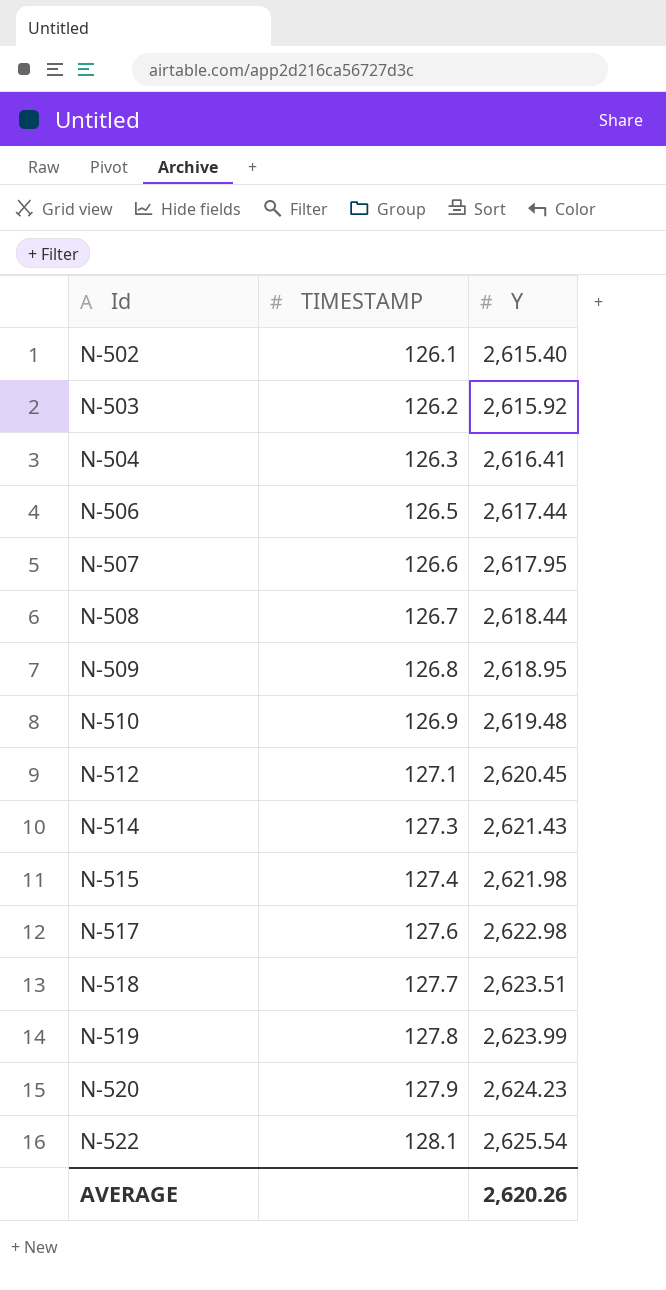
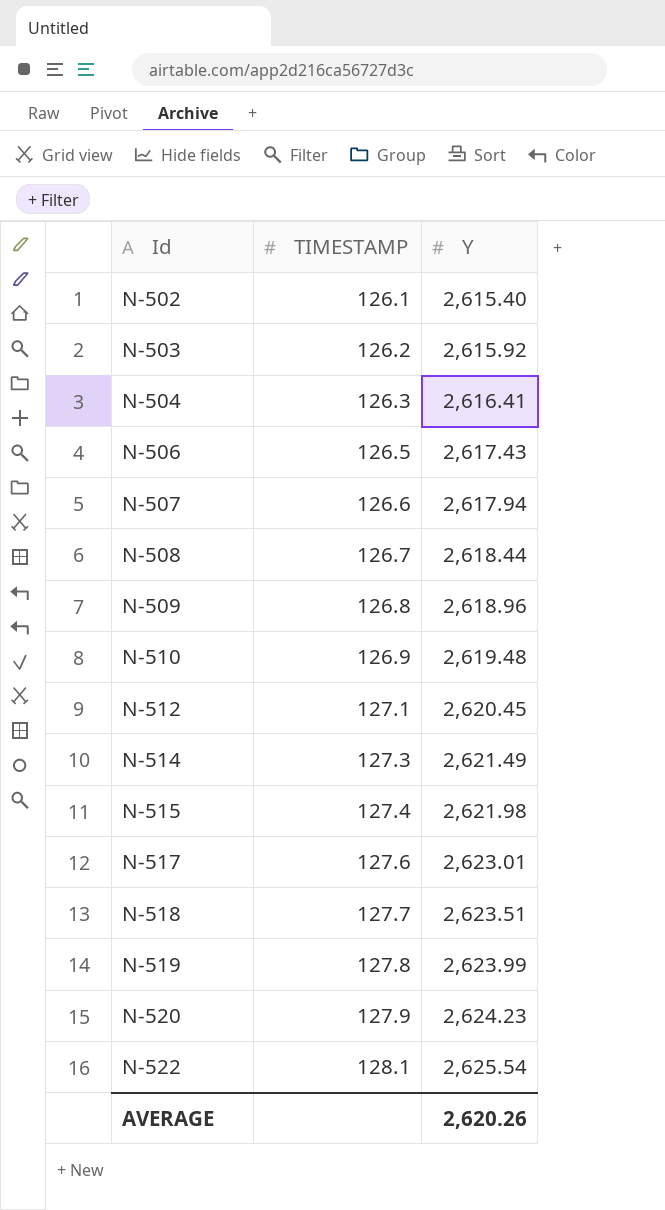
N-506 | Y: 2,617.44 -> 2,617.43
N-507 | Y: 2,617.95 -> 2,617.94
N-509 | Y: 2,618.95 -> 2,618.96
N-514 | Y: 2,621.43 -> 2,621.49
N-517 | Y: 2,622.98 -> 2,623.01

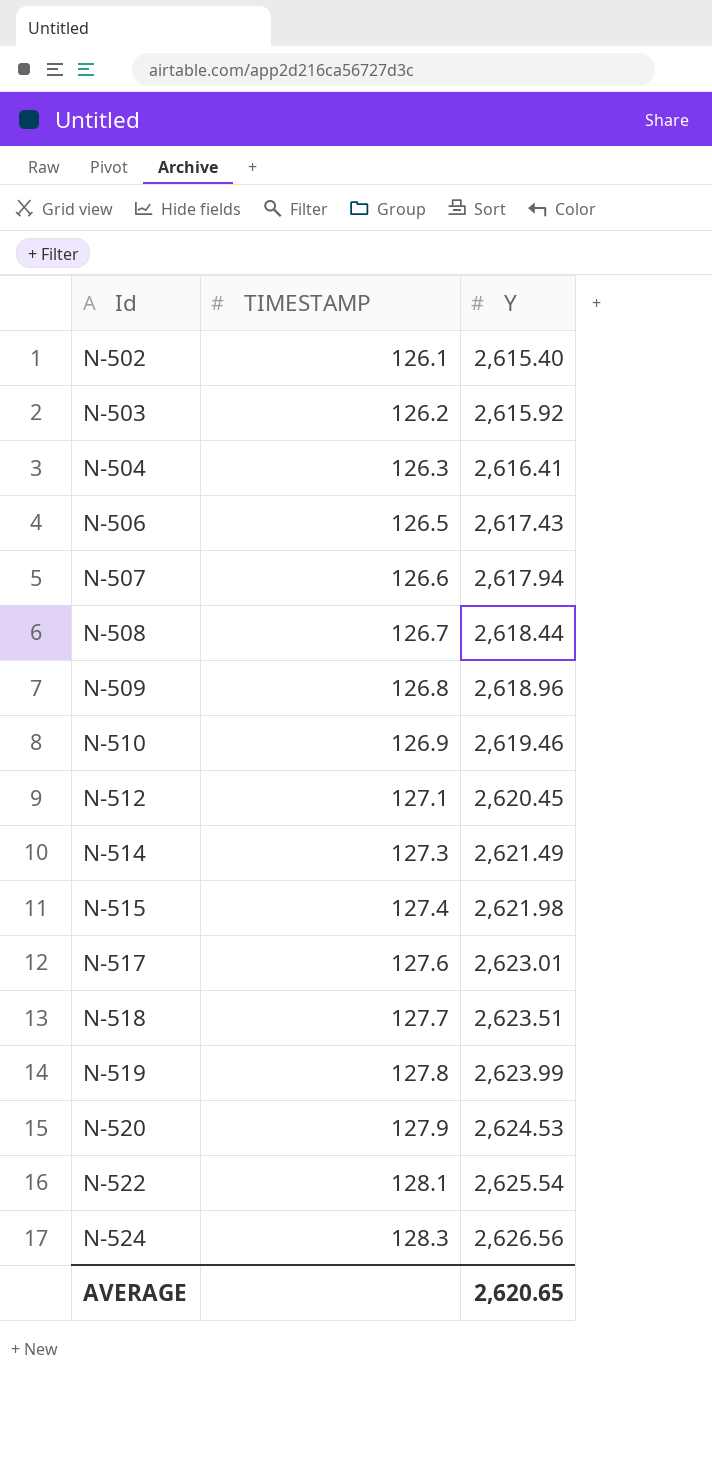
N-510 | Y: 2,619.48 -> 2,619.46
N-520 | Y: 2,624.23 -> 2,624.53
row N-524: none -> 128.3 | 2,626.56
AVERAGE | Y: 2,620.26 -> 2,620.65

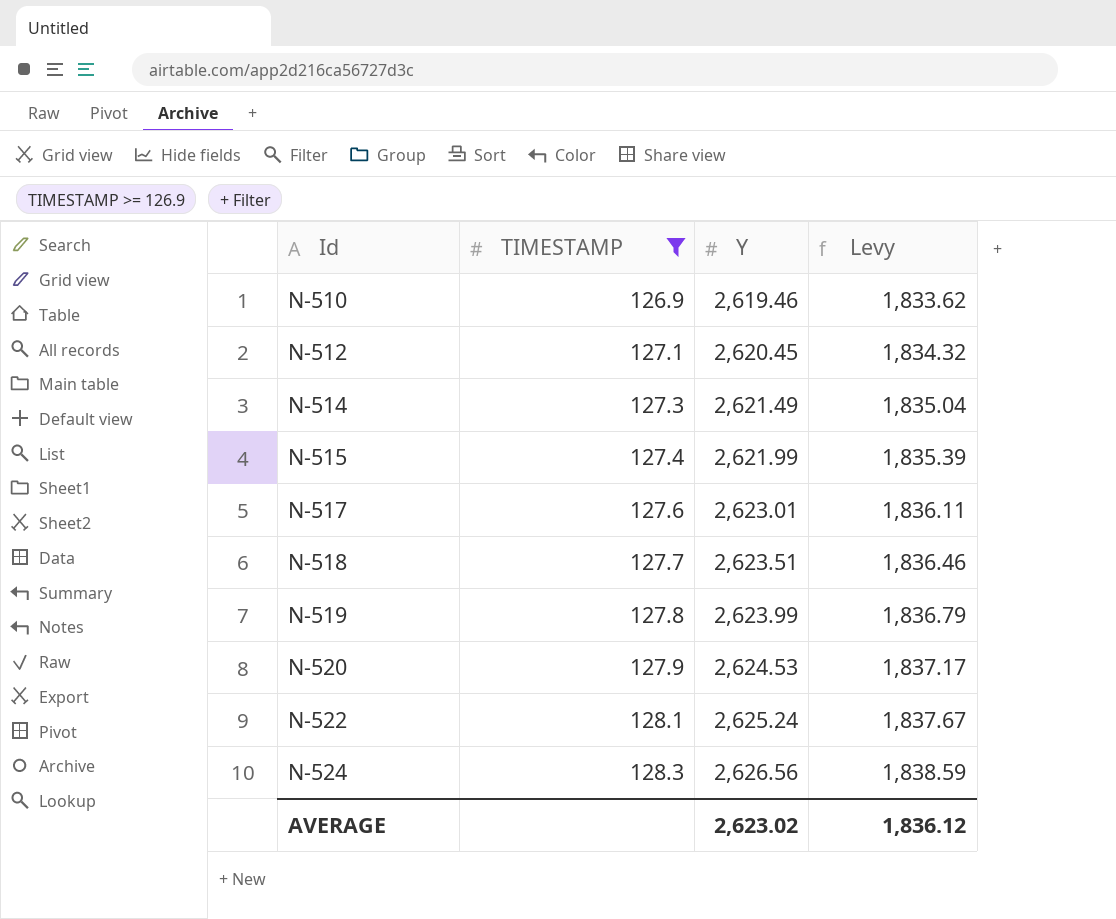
filter: none -> TIMESTAMP >= 126.9
column Levy | formula: none -> [Y] * 0.7
N-515 | Y: 2,621.98 -> 2,621.99
N-522 | Y: 2,625.54 -> 2,625.24
AVERAGE | Y: 2,620.65 -> 2,623.02

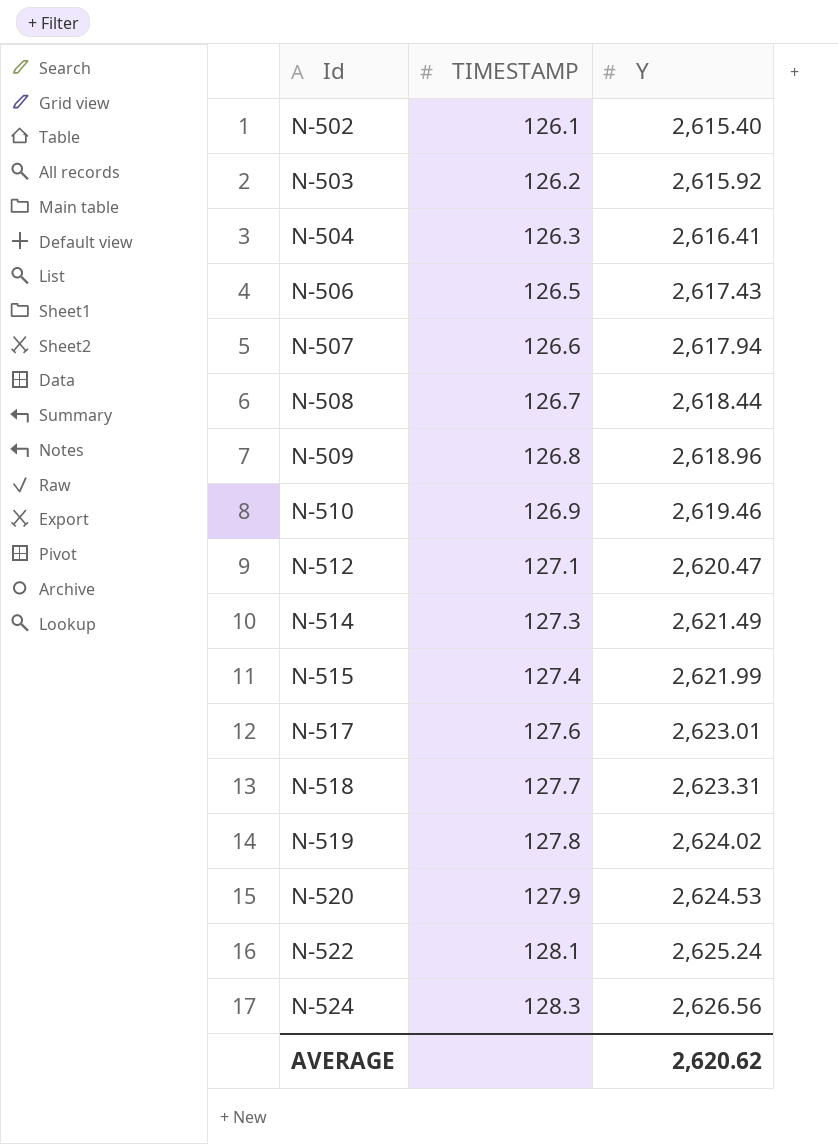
filter: TIMESTAMP >= 126.9 -> none
column Levy | formula: [Y] * 0.7 -> none
N-512 | Y: 2,620.45 -> 2,620.47
N-518 | Y: 2,623.51 -> 2,623.31
N-519 | Y: 2,623.99 -> 2,624.02
AVERAGE | Y: 2,623.02 -> 2,620.62

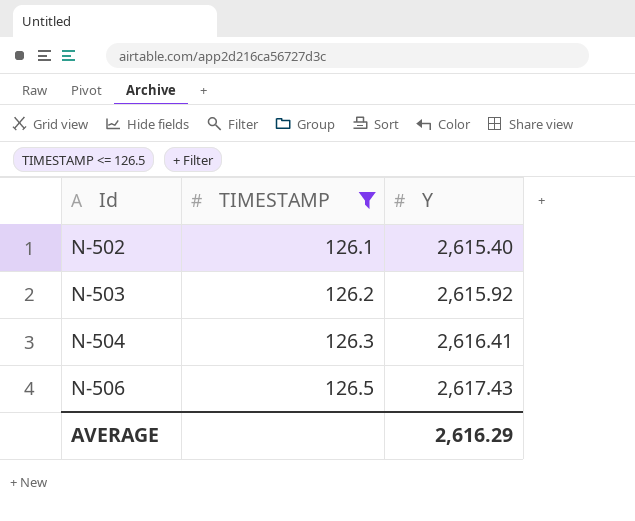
filter: none -> TIMESTAMP <= 126.5
AVERAGE | Y: 2,620.62 -> 2,616.29

